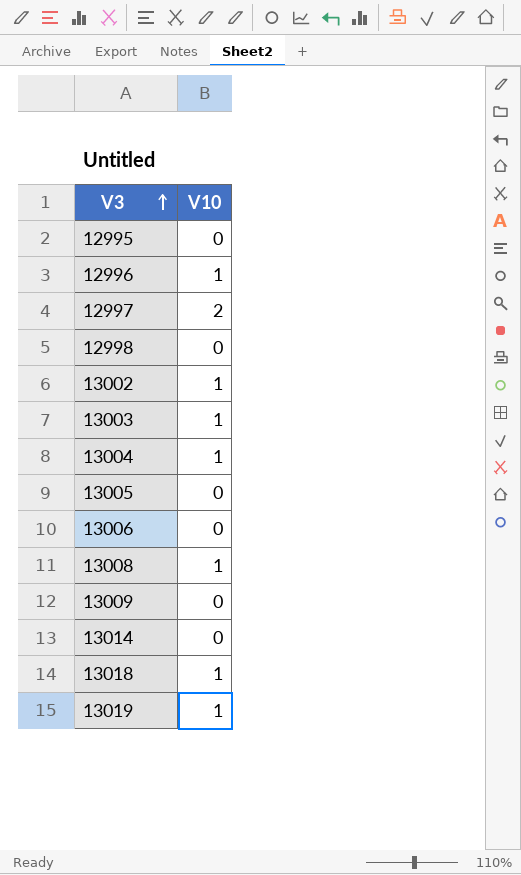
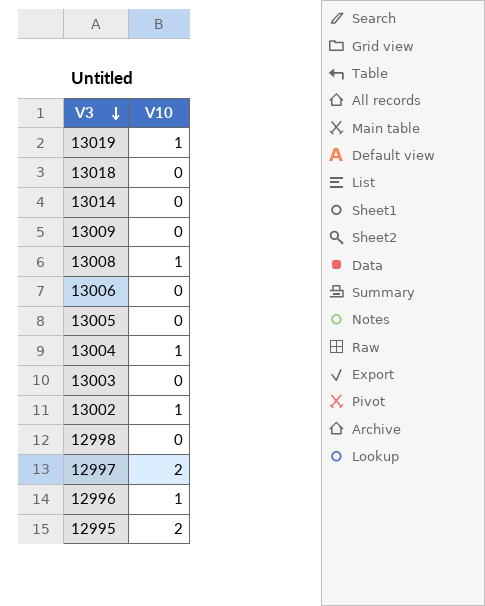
row order: V3 ascending -> V3 descending
13018 | V10: 1 -> 0
13003 | V10: 1 -> 0
12995 | V10: 0 -> 2

